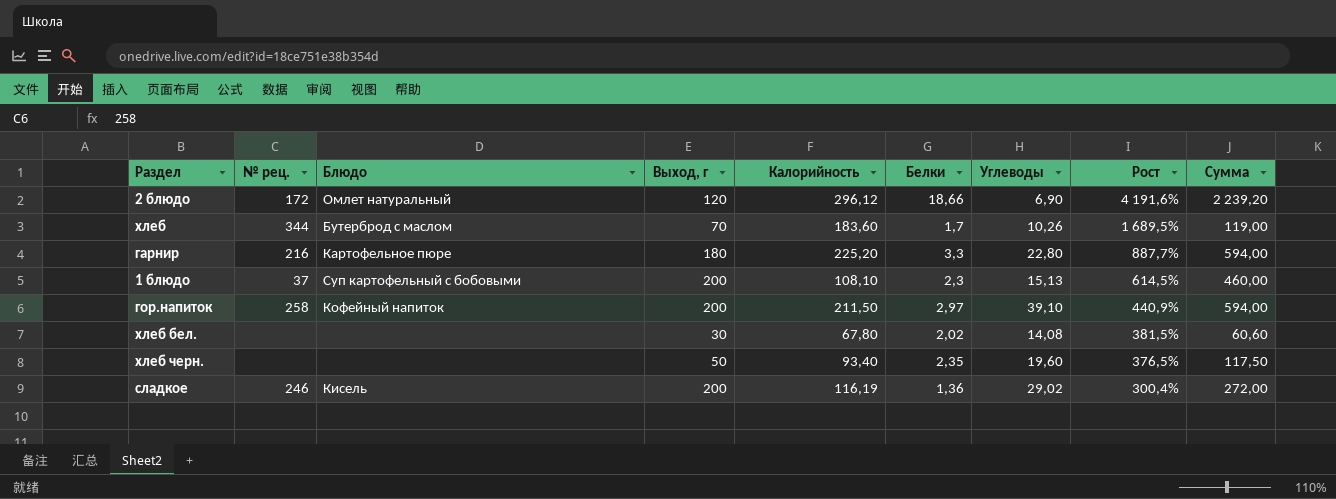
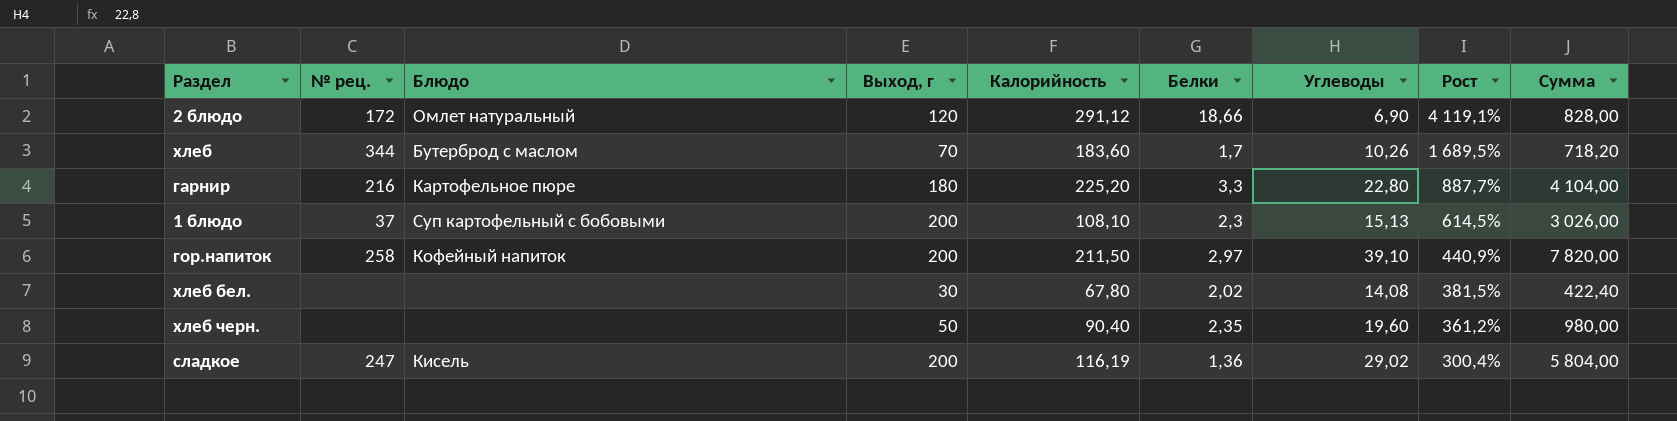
column Сумма | formula: [Выход, г] * [Белки] -> [Выход, г] * [Углеводы]
2 блюдо | Калорийность: 296,12 -> 291,12
2 блюдо | Рост: 4 191,6% -> 4 119,1%
хлеб черн. | Калорийность: 93,40 -> 90,40
хлеб черн. | Рост: 376,5% -> 361,2%
сладкое | № рец.: 246 -> 247

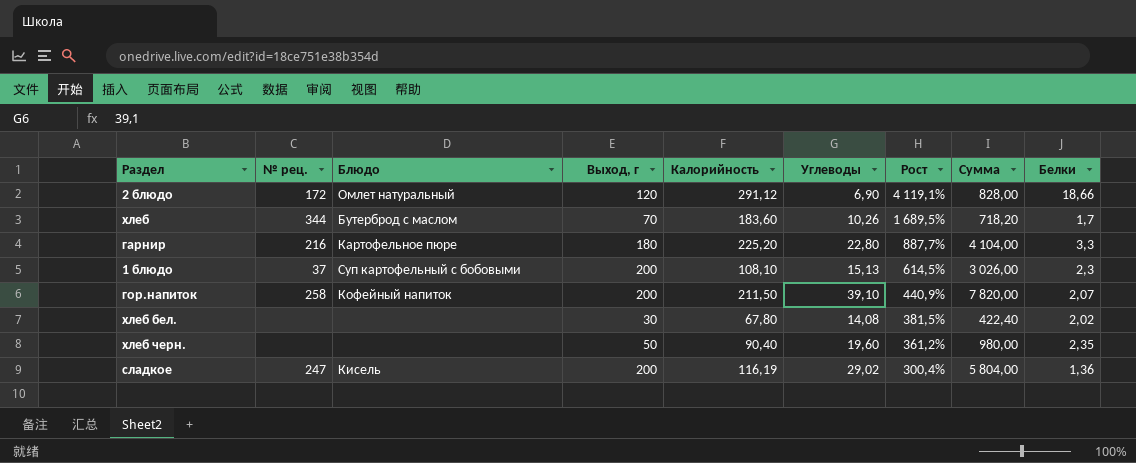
column Белки | position: 6 -> 9
гор.напиток | Белки: 2,97 -> 2,07

